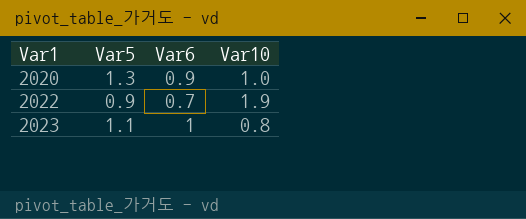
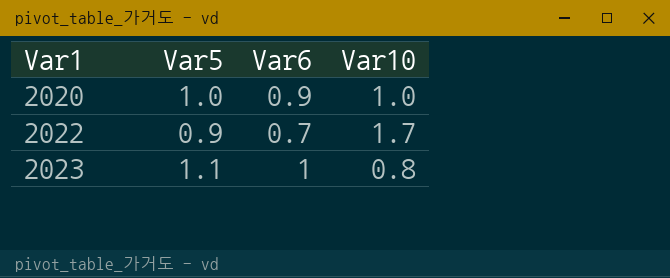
2020 | Var5: 1.3 -> 1.0
2022 | Var10: 1.9 -> 1.7

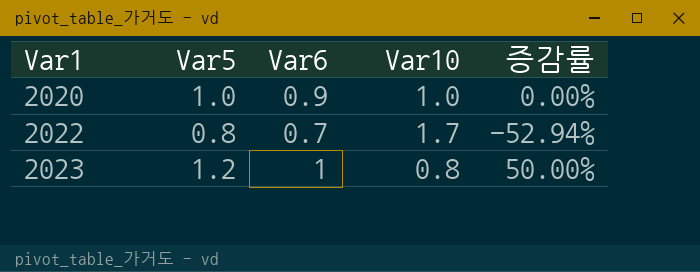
column 증감률 | formula: none -> ([Var5] - [Var10]) / [Var10]
2022 | Var5: 0.9 -> 0.8
2023 | Var5: 1.1 -> 1.2

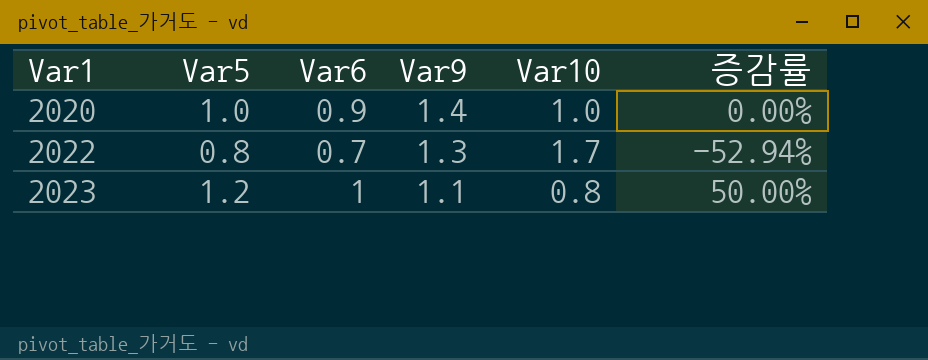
column Var9 | position: none -> 4

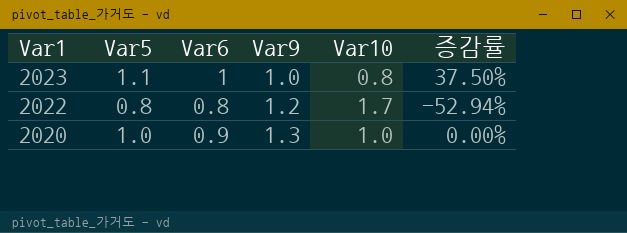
row order: Var1 ascending -> Var1 descending
2023 | Var5: 1.2 -> 1.1
2023 | Var9: 1.1 -> 1.0
2023 | 증감률: 50.00% -> 37.50%
2022 | Var6: 0.7 -> 0.8
2022 | Var9: 1.3 -> 1.2
2020 | Var9: 1.4 -> 1.3

